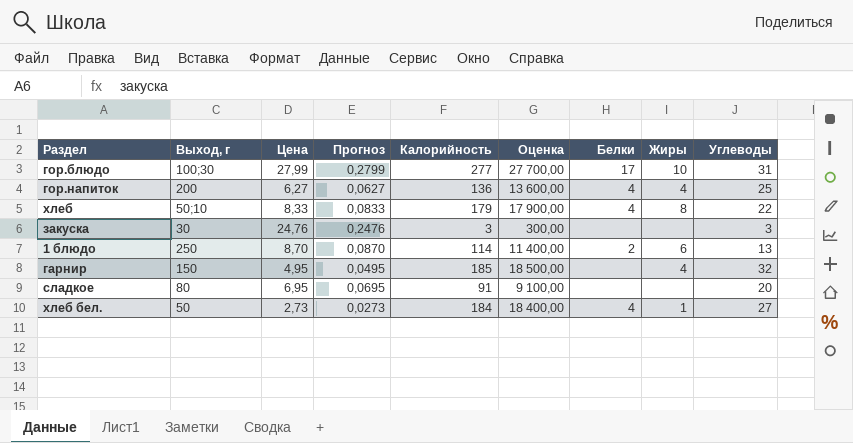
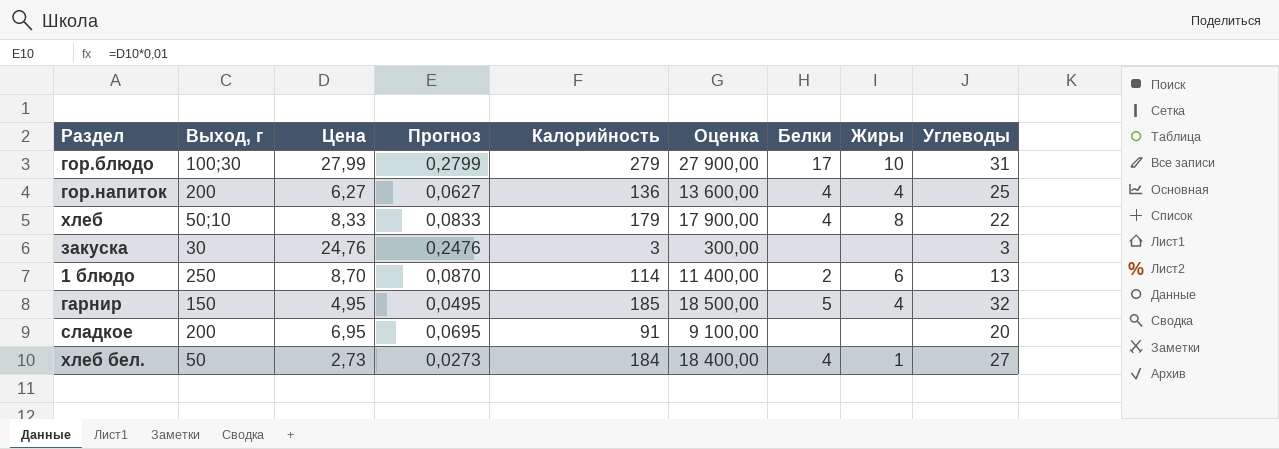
гор.блюдо | Калорийность: 277 -> 279
гор.блюдо | Оценка: 27 700,00 -> 27 900,00
гарнир | Белки: none -> 5
сладкое | Выход, г: 80 -> 200

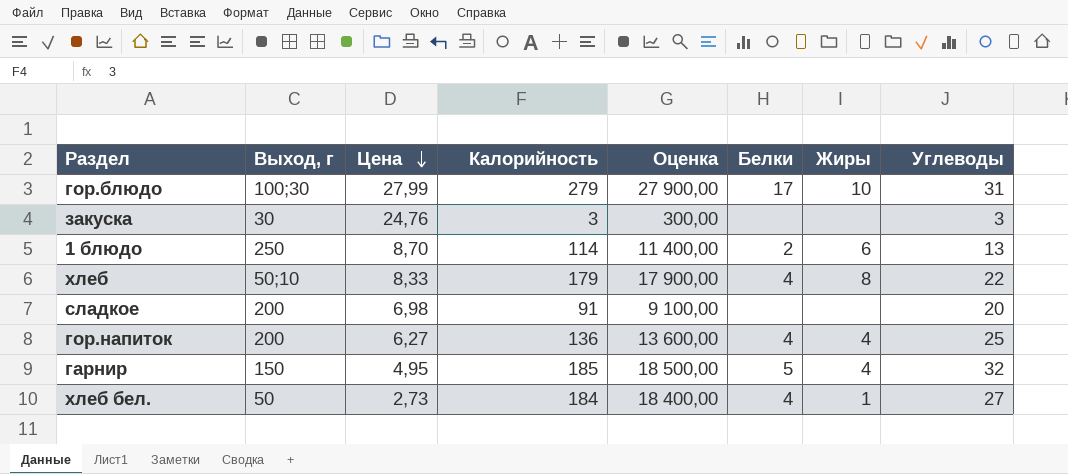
row order: none -> Цена descending
column Прогноз | formula: [Цена] * 0,01 -> none
сладкое | Цена: 6,95 -> 6,98

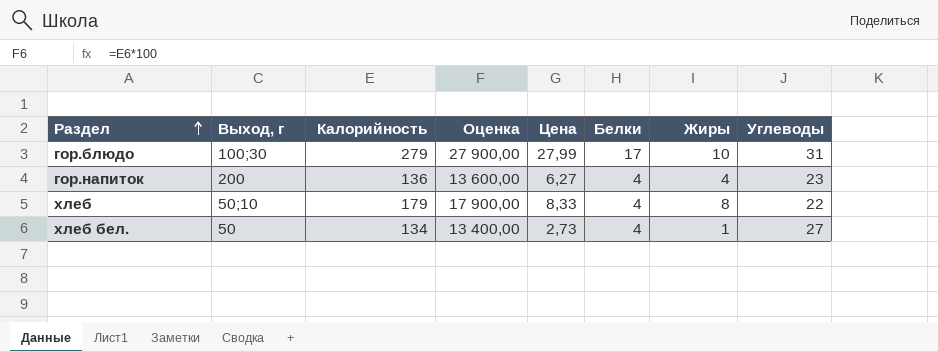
row order: Цена descending -> Раздел ascending
column Цена | position: 3 -> 5
row закуска: 30 | 24,76 | 3 | 300,00 | none | none | 3 -> none
row 1 блюдо: 250 | 8,70 | 114 | 11 400,00 | 2 | 6 | 13 -> none
row сладкое: 200 | 6,98 | 91 | 9 100,00 | none | none | 20 -> none
row гарнир: 150 | 4,95 | 185 | 18 500,00 | 5 | 4 | 32 -> none
гор.напиток | Углеводы: 25 -> 23
хлеб бел. | Калорийность: 184 -> 134
хлеб бел. | Оценка: 18 400,00 -> 13 400,00

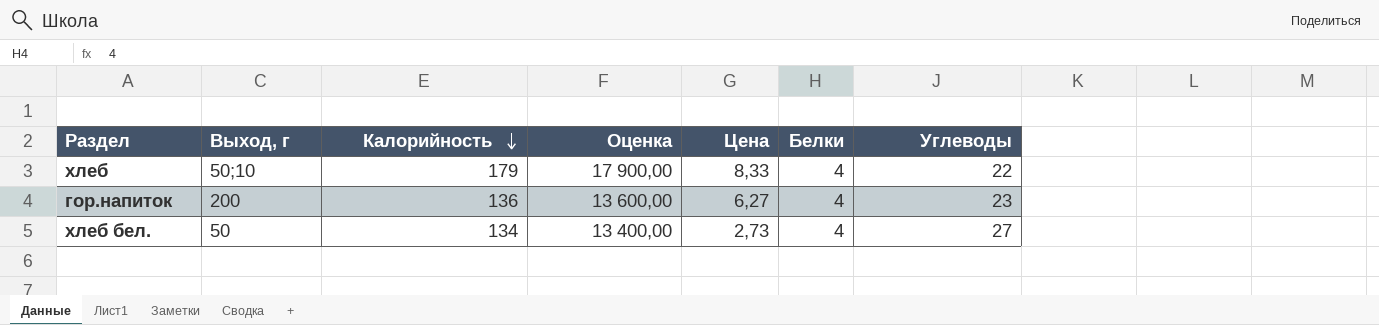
row order: Раздел ascending -> Калорийность descending
column Жиры | position: 7 -> none
row гор.блюдо: 100;30 | 279 | 27 900,00 | 27,99 | 17 | 10 | 31 -> none

